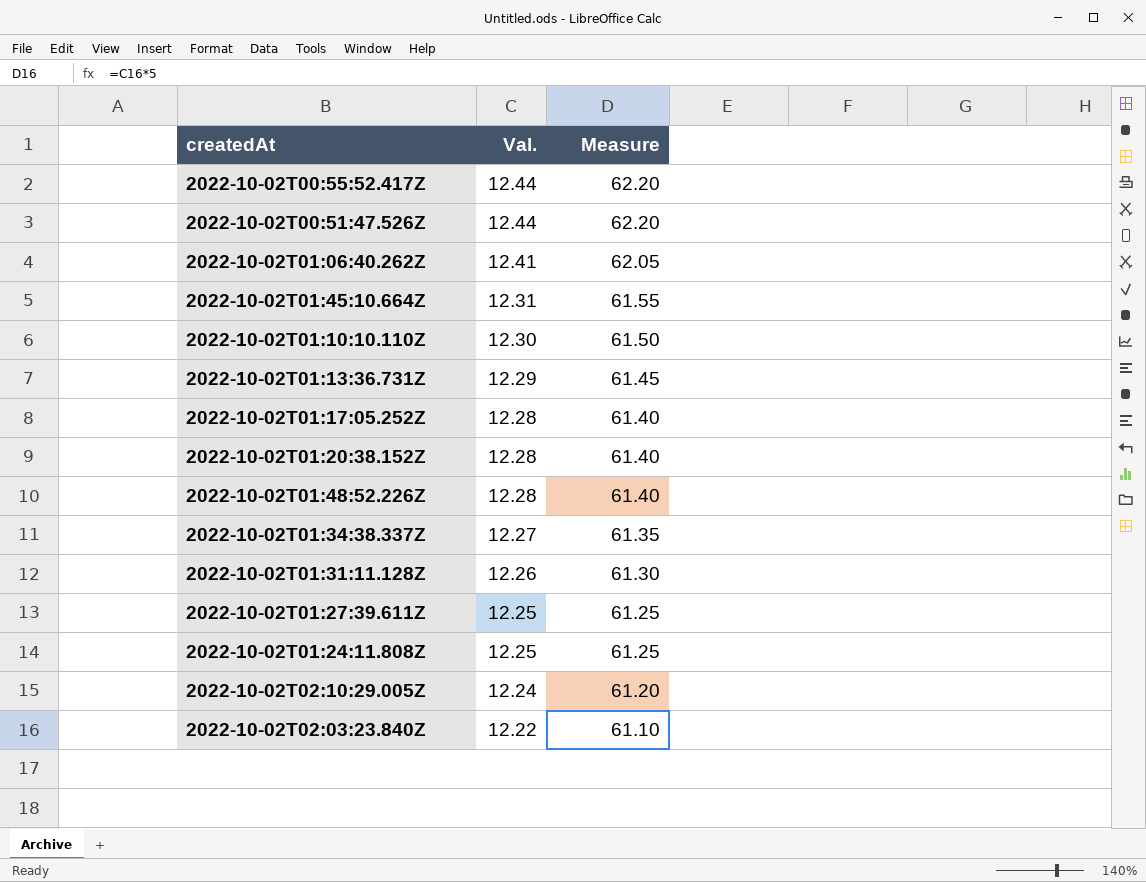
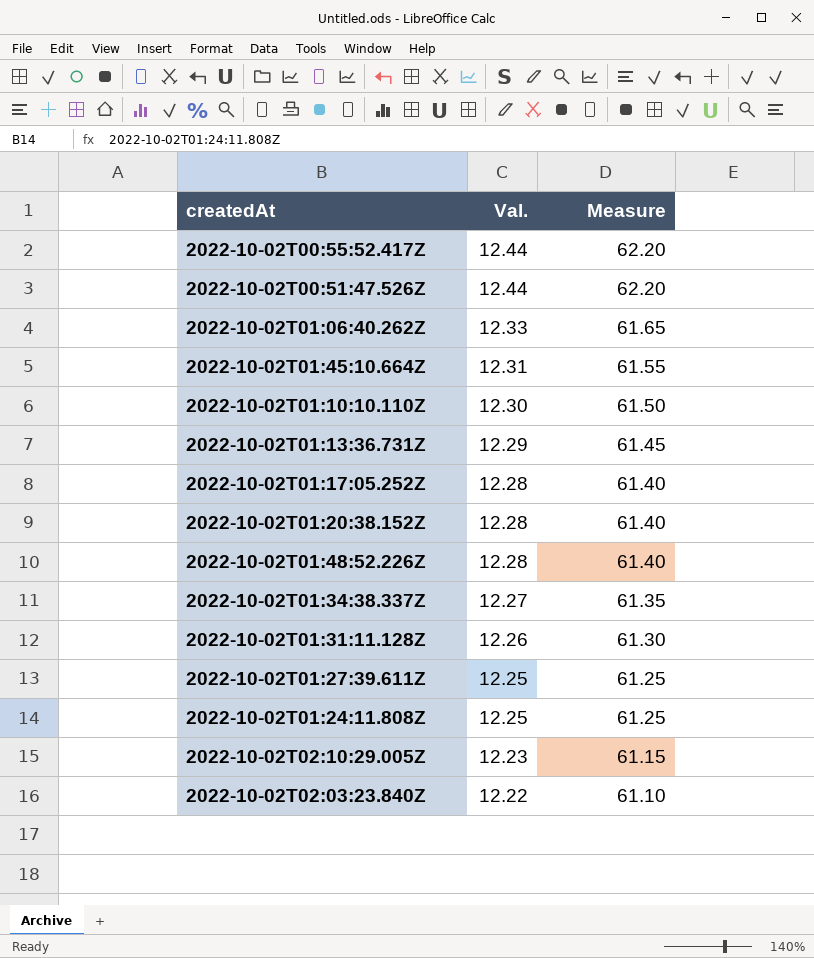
2022-10-02T01:06:40.262Z | Val.: 12.41 -> 12.33
2022-10-02T01:06:40.262Z | Measure: 62.05 -> 61.65
2022-10-02T02:10:29.005Z | Val.: 12.24 -> 12.23
2022-10-02T02:10:29.005Z | Measure: 61.20 -> 61.15

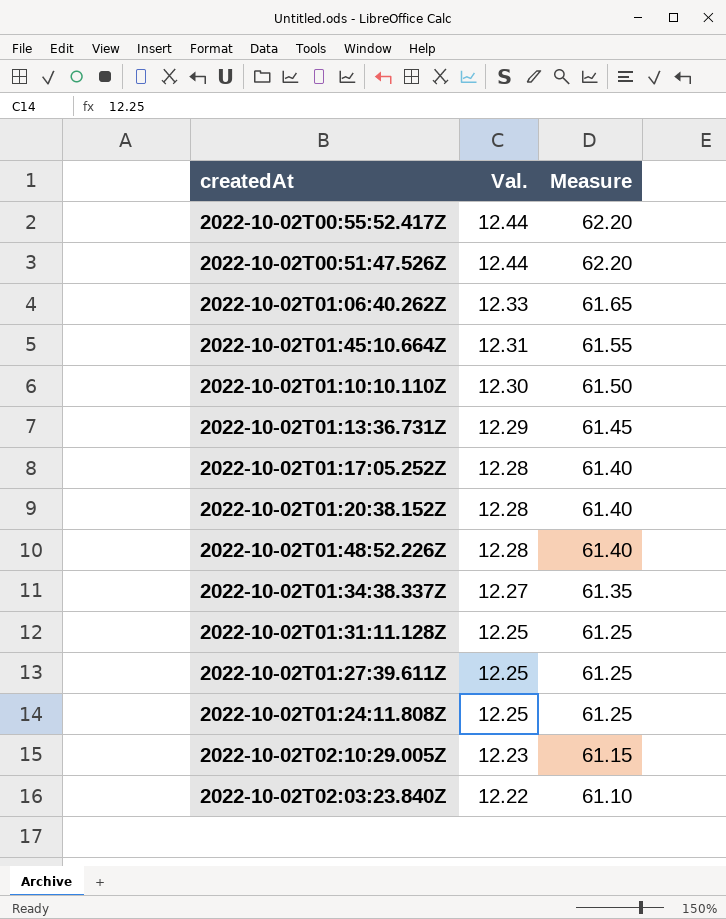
2022-10-02T01:31:11.128Z | Val.: 12.26 -> 12.25
2022-10-02T01:31:11.128Z | Measure: 61.30 -> 61.25

